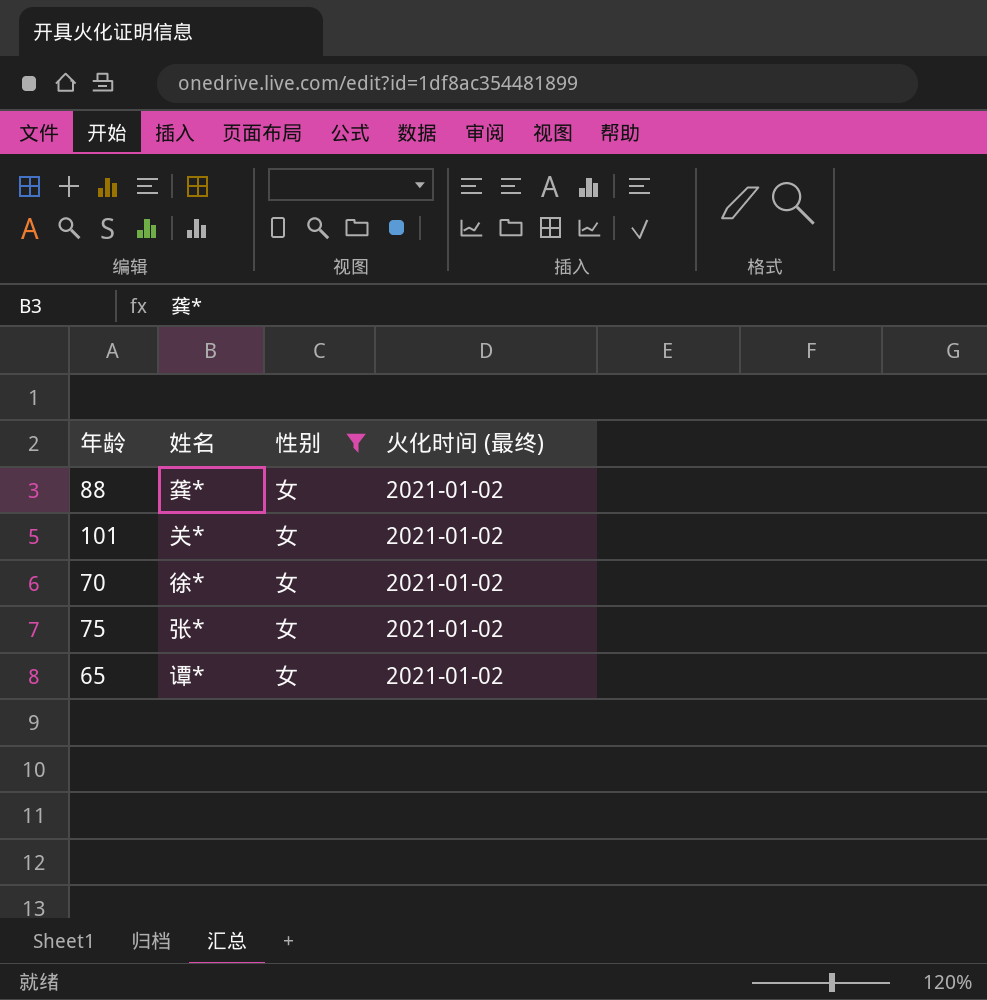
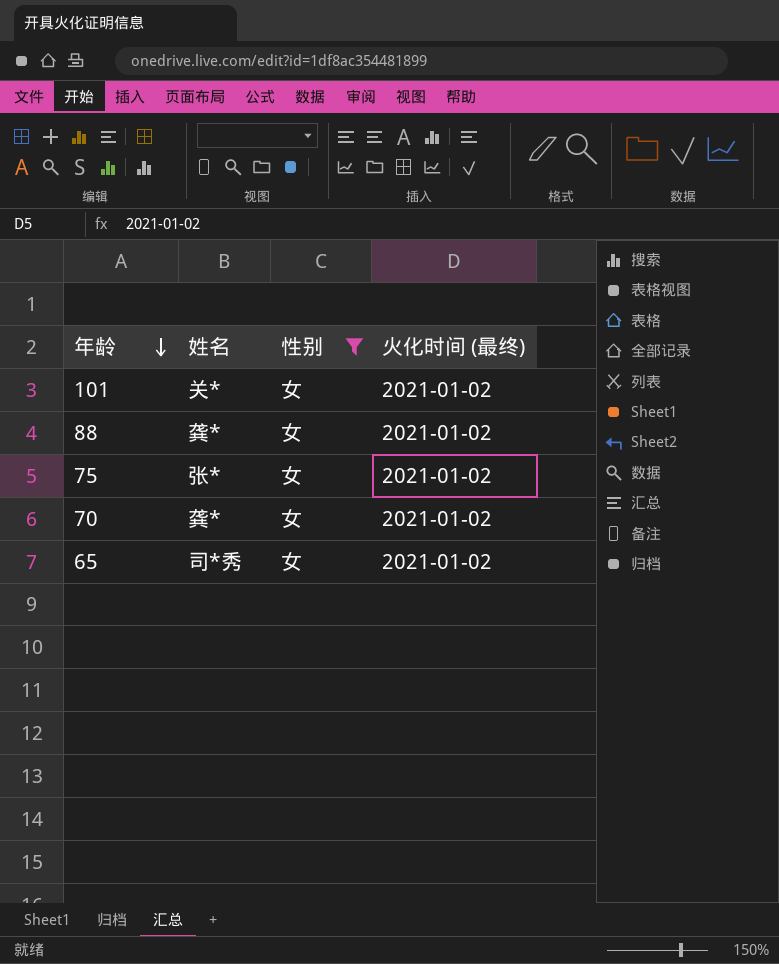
row order: none -> 年龄 descending
70 | 姓名: 徐* -> 龚*
65 | 姓名: 谭* -> 司*秀

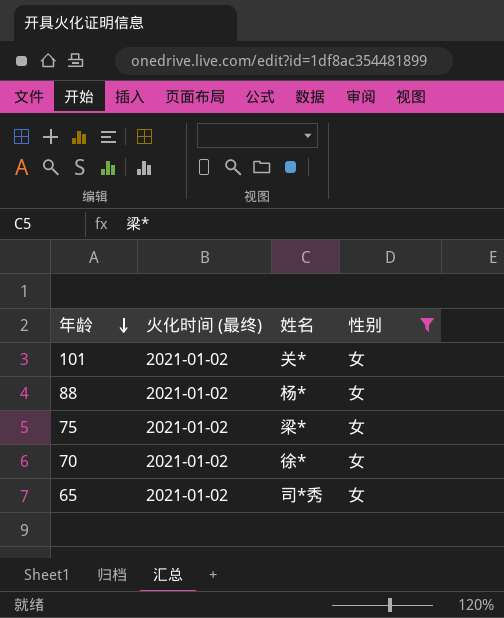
column 火化时间 (最终) | position: 4 -> 2
88 | 姓名: 龚* -> 杨*
75 | 姓名: 张* -> 梁*
70 | 姓名: 龚* -> 徐*

